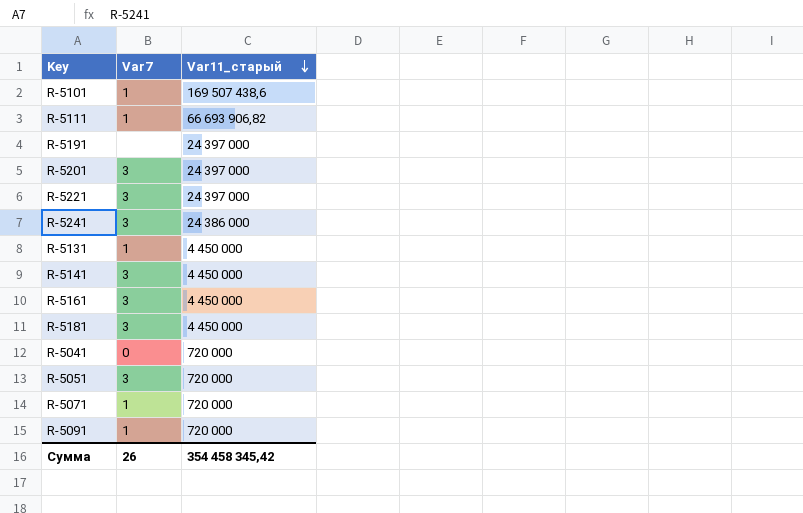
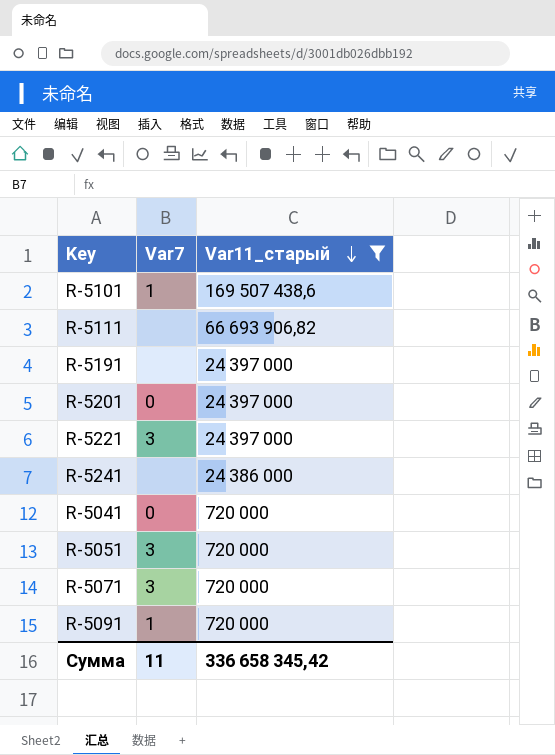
filter: none -> Var11_старый != 4 450 000
R-5111 | Var7: 1 -> none
R-5201 | Var7: 3 -> 0
R-5241 | Var7: 3 -> none
R-5071 | Var7: 1 -> 3
Сумма | Var7: 26 -> 11
Сумма | Var11_старый: 354 458 345,42 -> 336 658 345,42

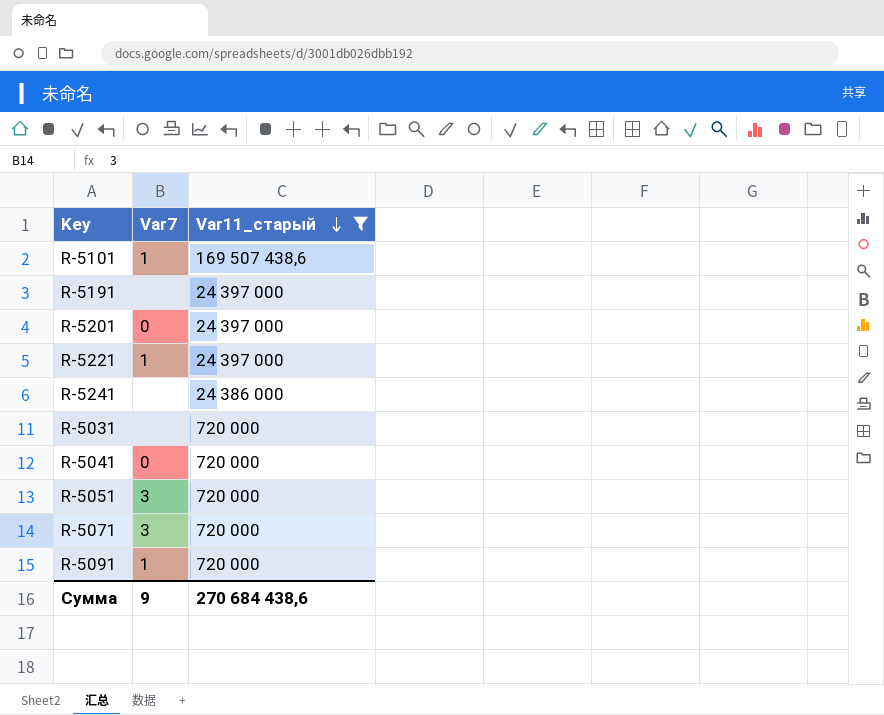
row R-5111: none | 66 693 906,82 -> none
R-5221 | Var7: 3 -> 1
row R-5031: none -> none | 720 000
Сумма | Var7: 11 -> 9
Сумма | Var11_старый: 336 658 345,42 -> 270 684 438,6

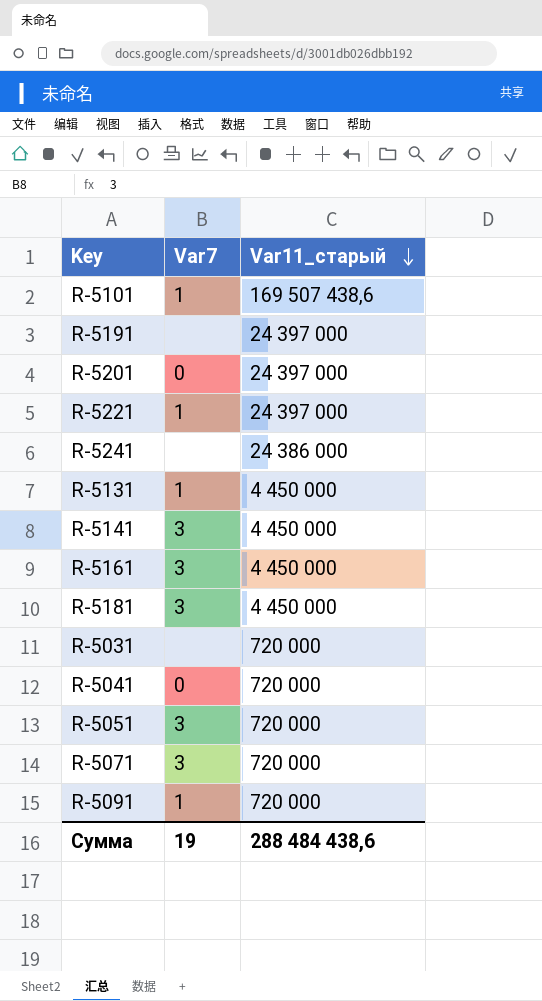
filter: Var11_старый != 4 450 000 -> none
Сумма | Var7: 9 -> 19
Сумма | Var11_старый: 270 684 438,6 -> 288 484 438,6

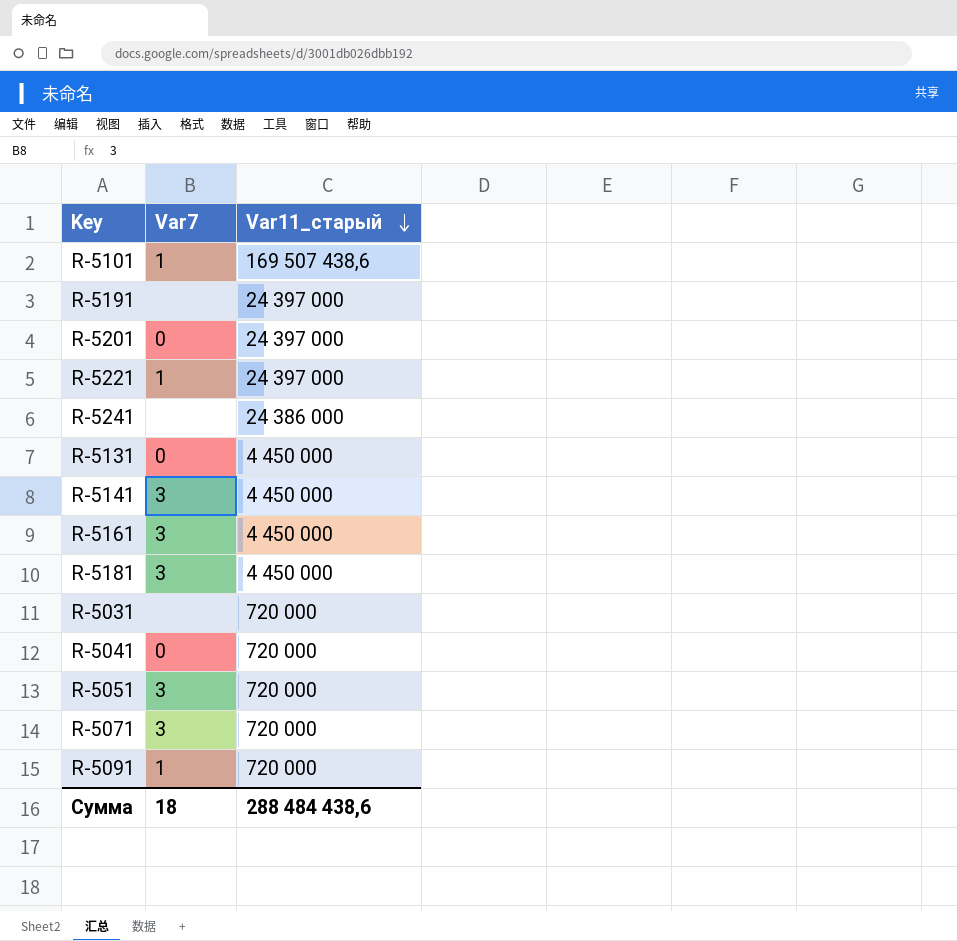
R-5131 | Var7: 1 -> 0
Сумма | Var7: 19 -> 18

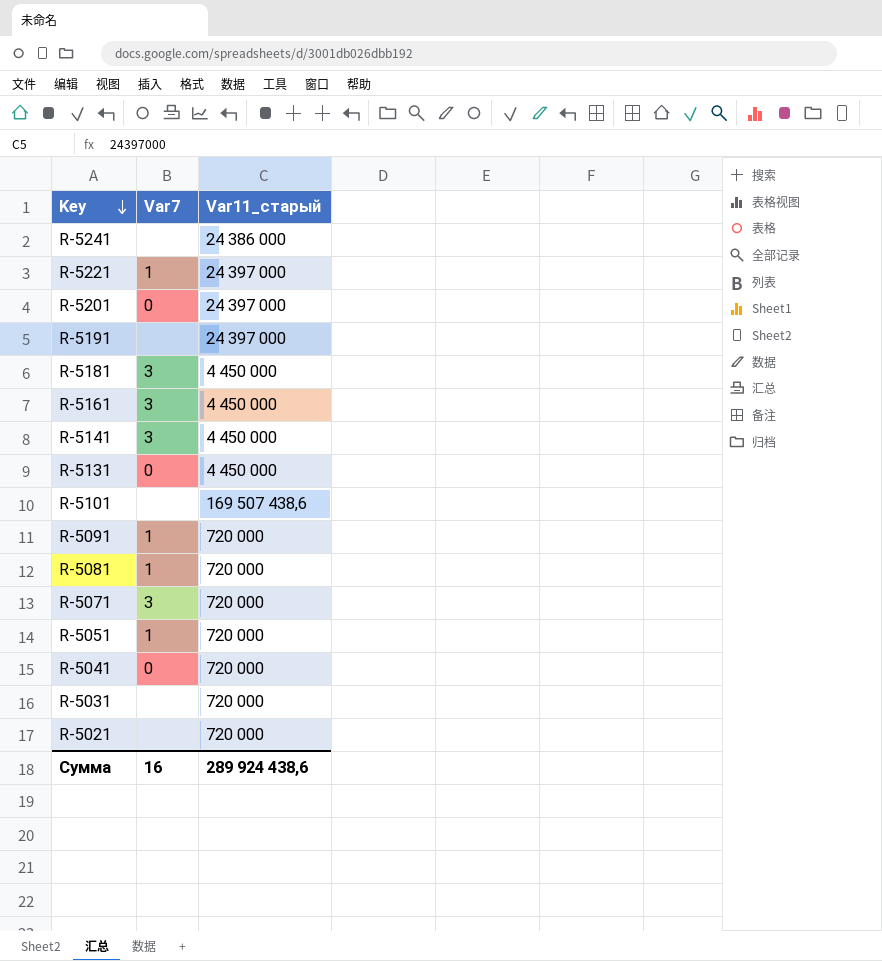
row order: Var11_старый descending -> Key descending
R-5101 | Var7: 1 -> none
row R-5081: none -> 1 | 720 000
R-5051 | Var7: 3 -> 1
row R-5021: none -> none | 720 000
Сумма | Var7: 18 -> 16
Сумма | Var11_старый: 288 484 438,6 -> 289 924 438,6

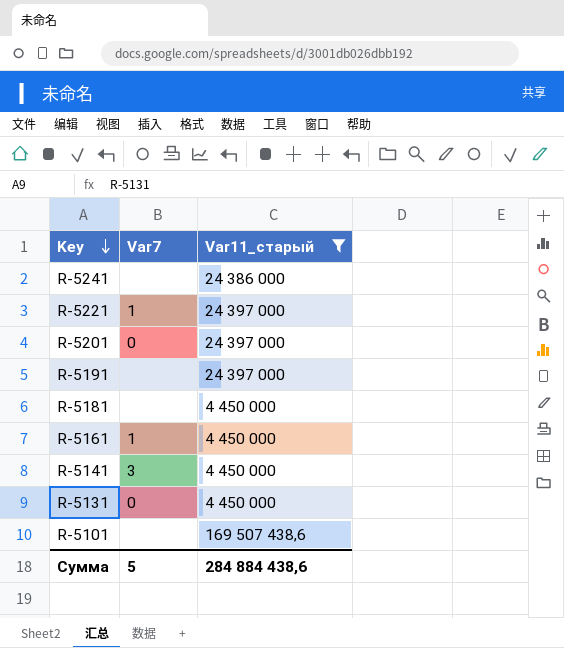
filter: none -> Var11_старый != 720 000
R-5181 | Var7: 3 -> none
R-5161 | Var7: 3 -> 1
Сумма | Var7: 16 -> 5
Сумма | Var11_старый: 289 924 438,6 -> 284 884 438,6

